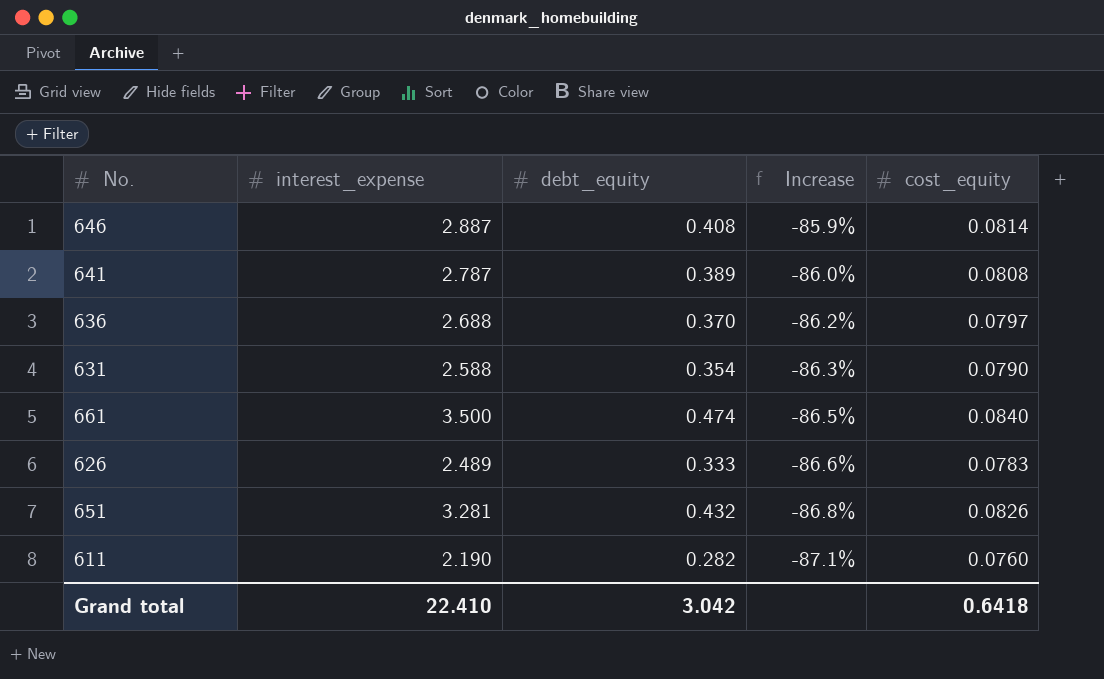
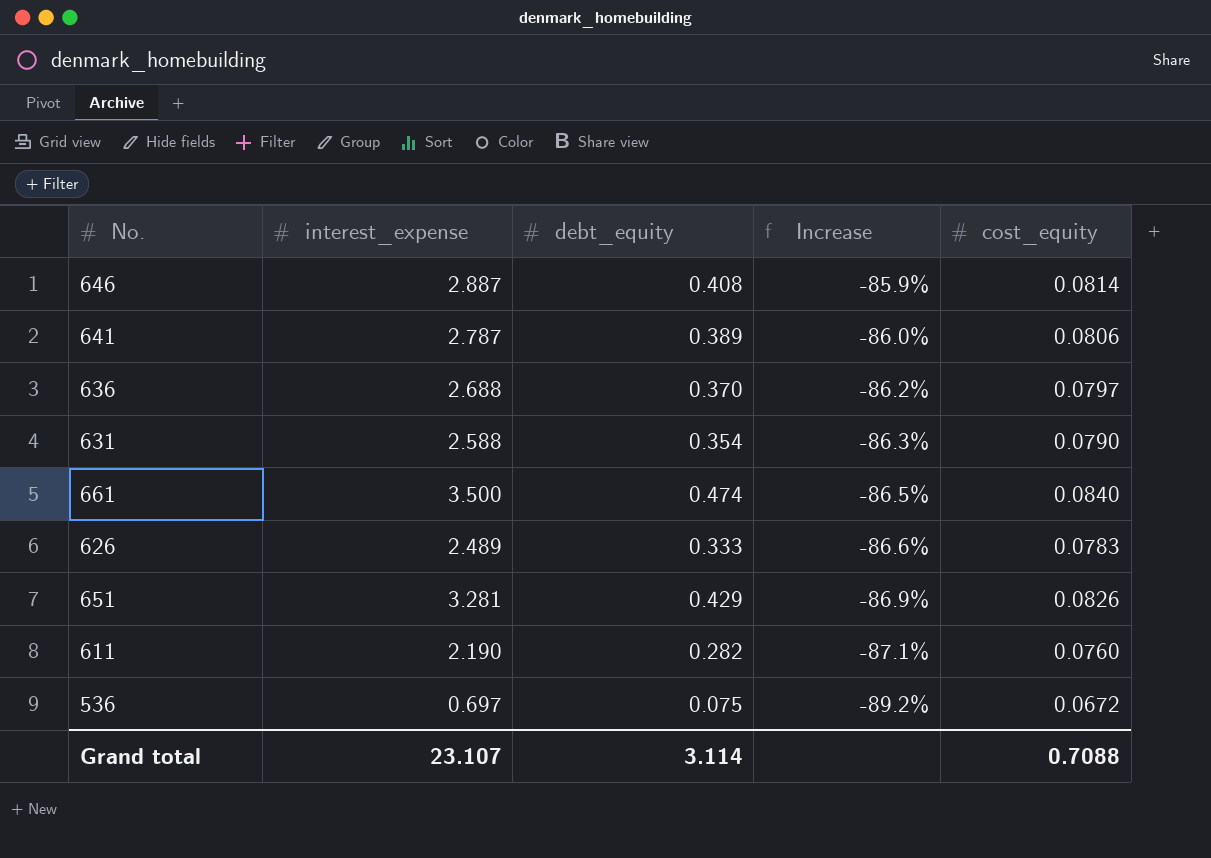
641 | cost_equity: 0.0808 -> 0.0806
651 | debt_equity: 0.432 -> 0.429
651 | Increase: -86.8% -> -86.9%
row 536: none -> 0.697 | 0.075 | -89.2% | 0.0672
Grand total | interest_expense: 22.410 -> 23.107
Grand total | debt_equity: 3.042 -> 3.114
Grand total | cost_equity: 0.6418 -> 0.7088

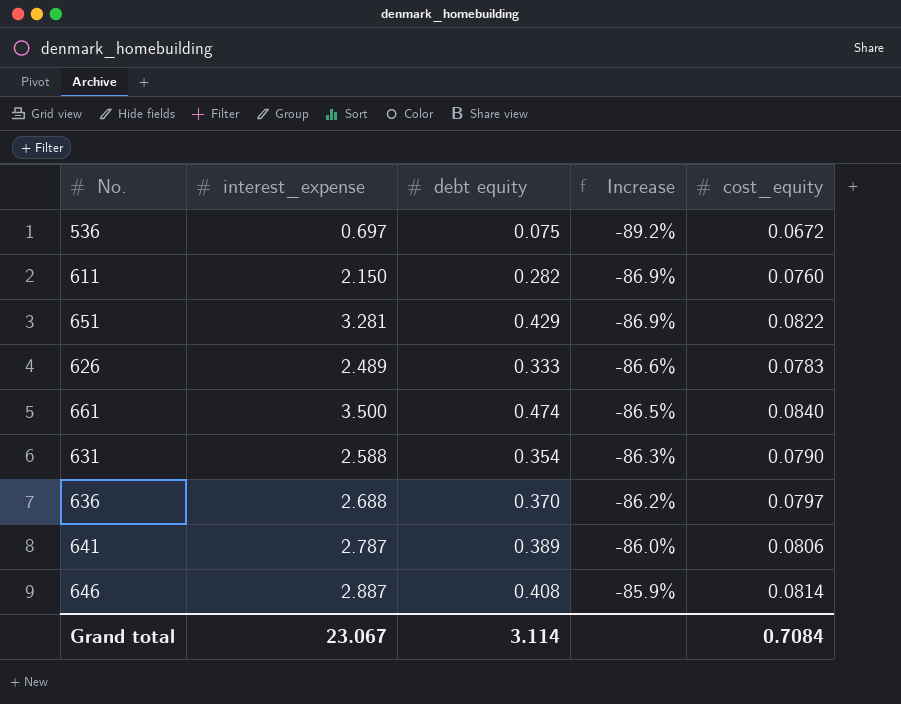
row order: Increase descending -> Increase ascending
column name: debt_equity -> debt equity
611 | interest_expense: 2.190 -> 2.150
611 | Increase: -87.1% -> -86.9%
651 | cost_equity: 0.0826 -> 0.0822
Grand total | interest_expense: 23.107 -> 23.067
Grand total | cost_equity: 0.7088 -> 0.7084

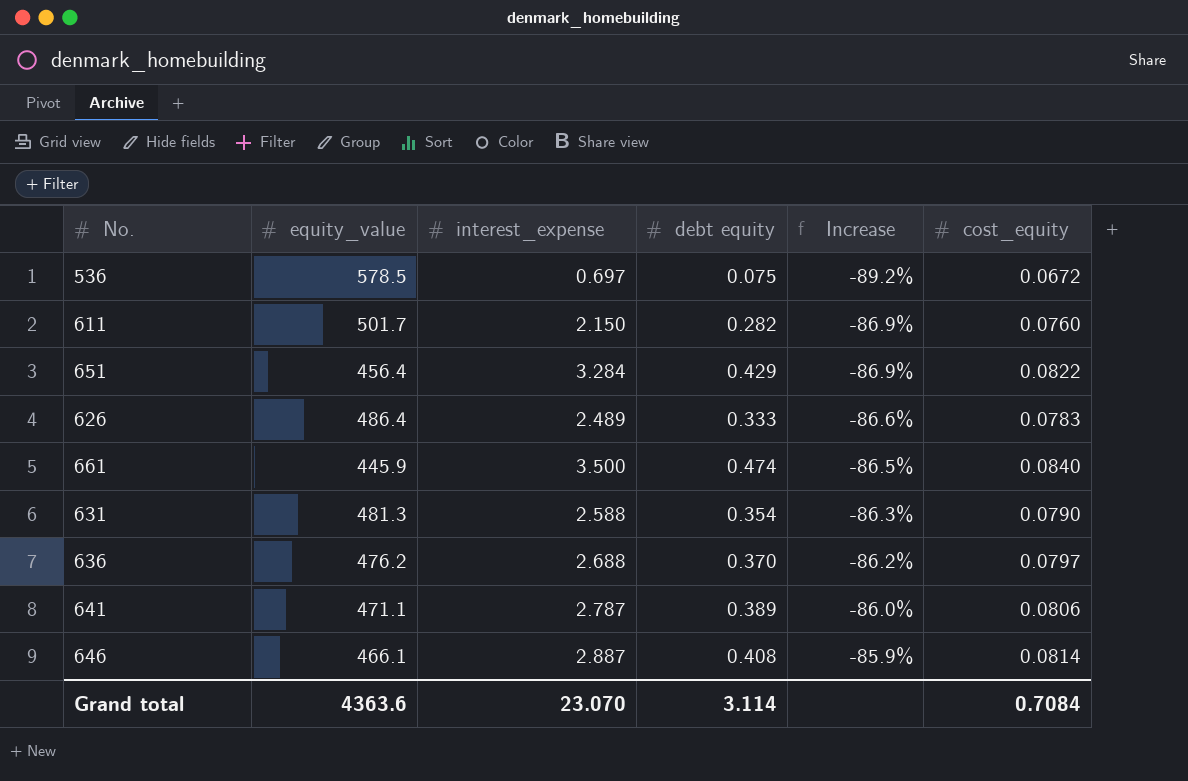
column equity_value | position: none -> 2
651 | interest_expense: 3.281 -> 3.284
Grand total | interest_expense: 23.067 -> 23.070

